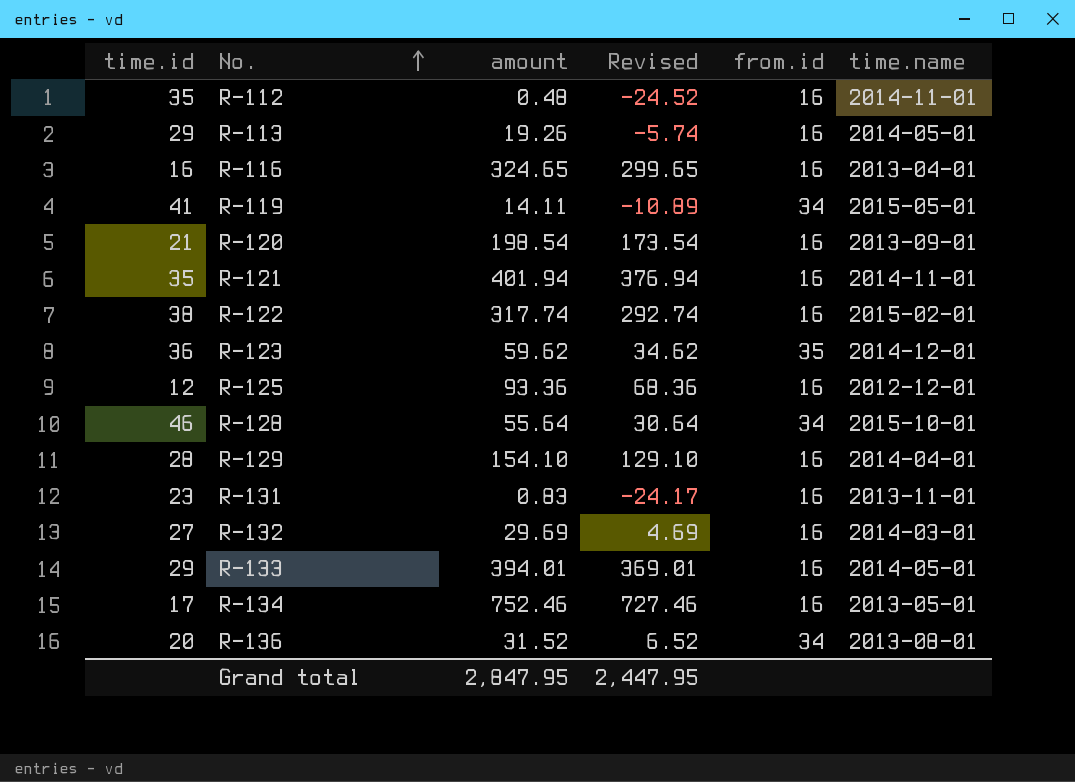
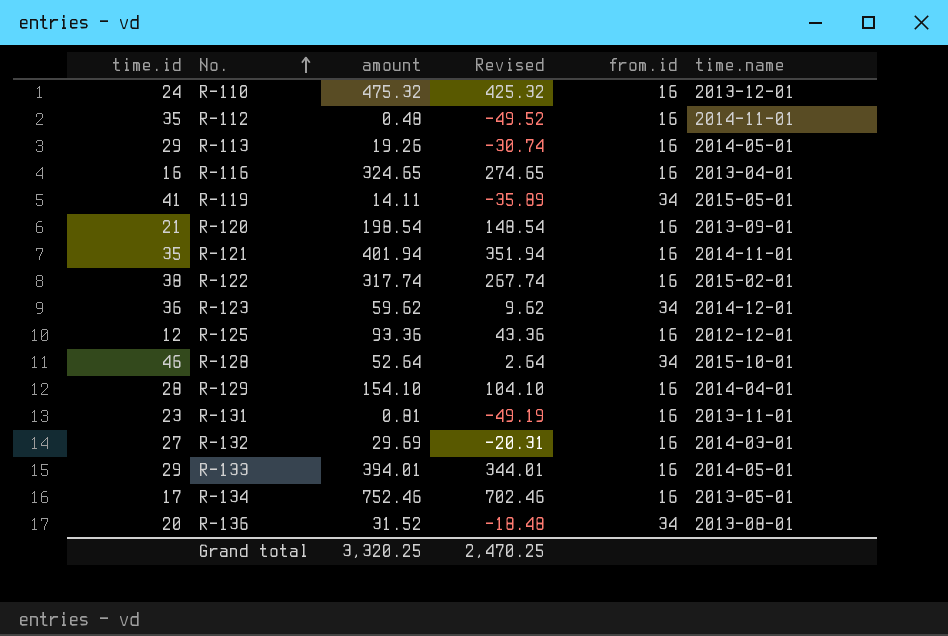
column Revised | formula: [amount] - 25 -> [amount] - 50
row R-110: none -> 24 | 475.32 | 425.32 | 16 | 2013-12-01
R-123 | from.id: 35 -> 34
R-128 | amount: 55.64 -> 52.64
R-131 | amount: 0.83 -> 0.81
Grand total | amount: 2,847.95 -> 3,320.25
Grand total | Revised: 2,447.95 -> 2,470.25

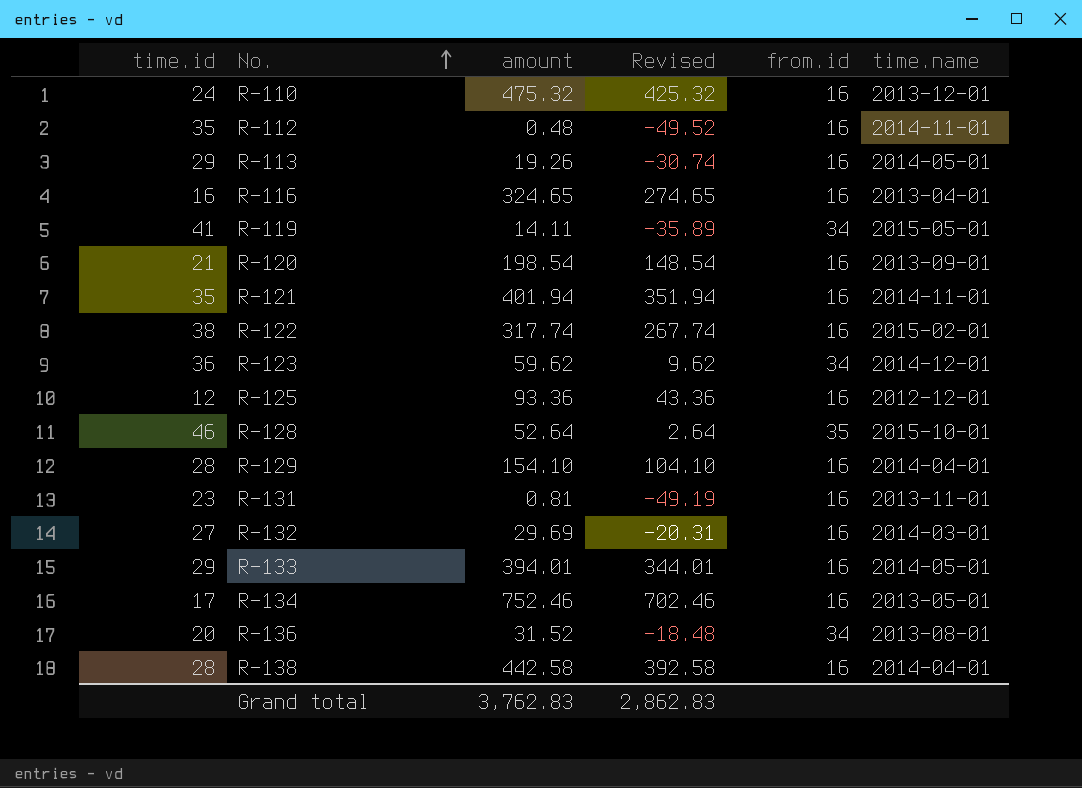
R-128 | from.id: 34 -> 35
row R-138: none -> 28 | 442.58 | 392.58 | 16 | 2014-04-01
Grand total | amount: 3,320.25 -> 3,762.83
Grand total | Revised: 2,470.25 -> 2,862.83

